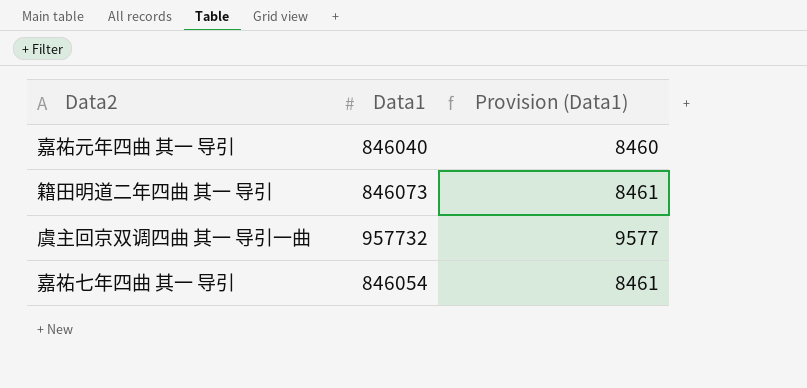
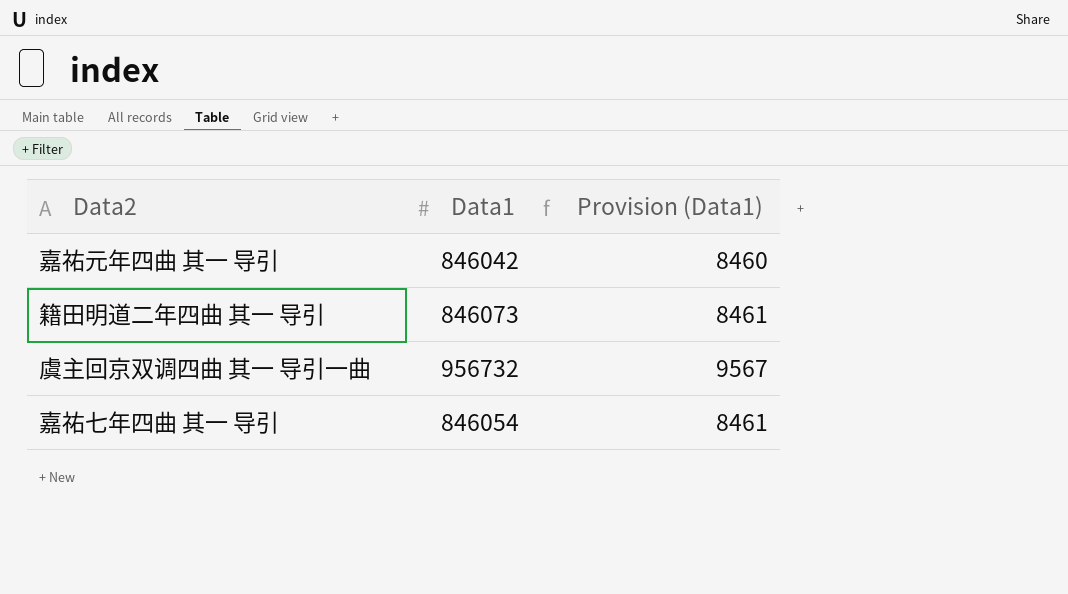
嘉祐元年四曲 其一 导引 | Data1: 846040 -> 846042
虞主回京双调四曲 其一 导引一曲 | Data1: 957732 -> 956732
虞主回京双调四曲 其一 导引一曲 | Provision (Data1): 9577 -> 9567

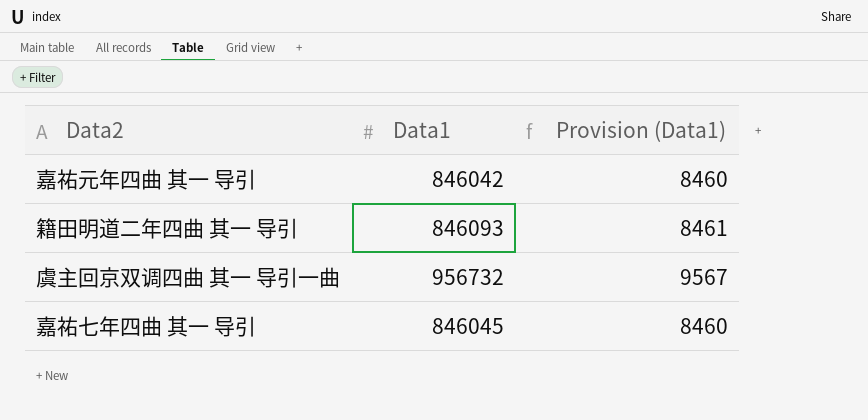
籍田明道二年四曲 其一 导引 | Data1: 846073 -> 846093
嘉祐七年四曲 其一 导引 | Data1: 846054 -> 846045
嘉祐七年四曲 其一 导引 | Provision (Data1): 8461 -> 8460

